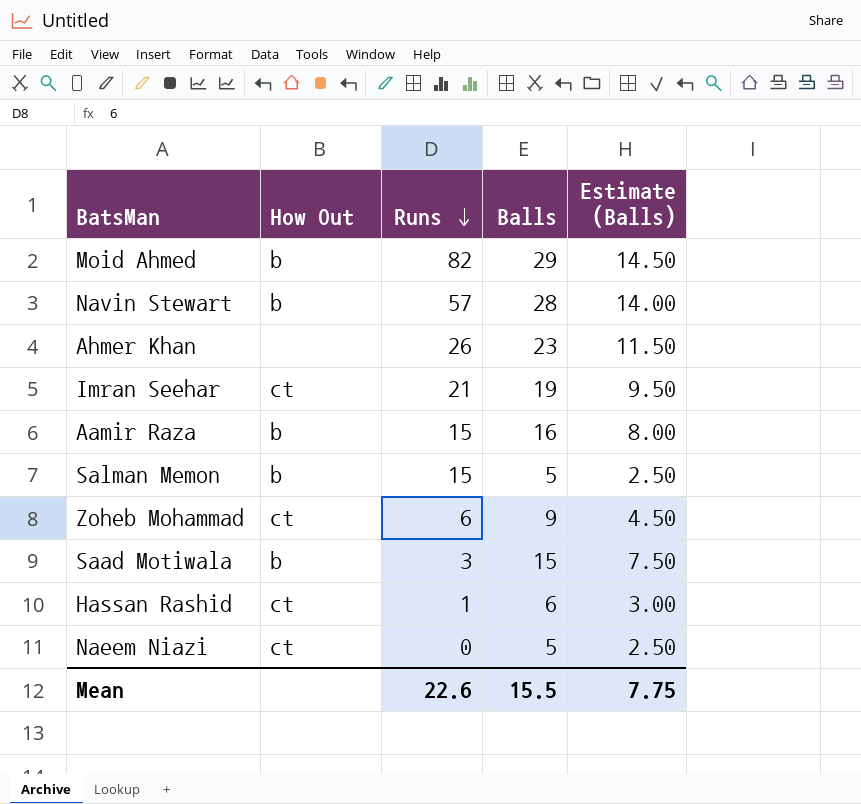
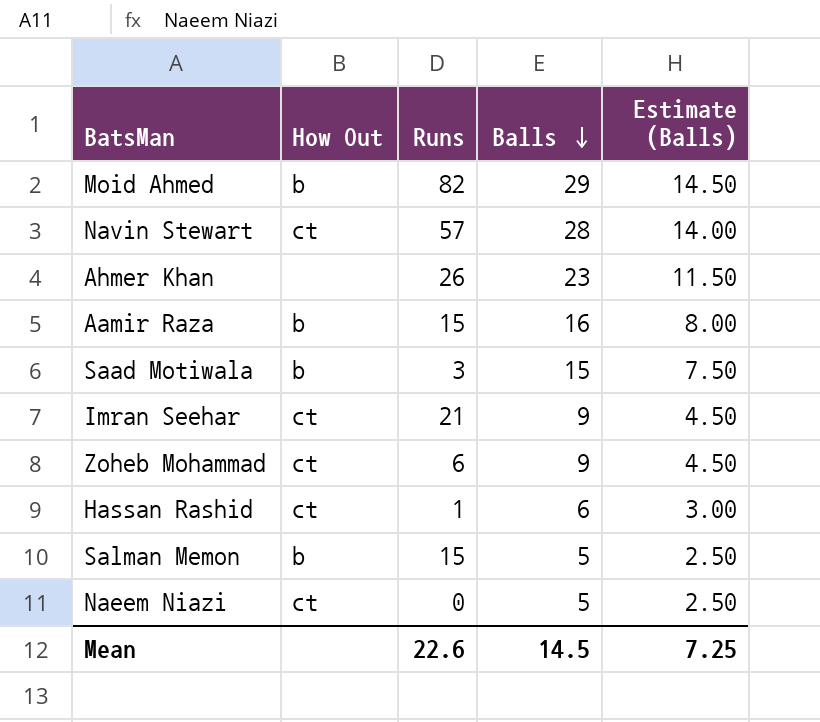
row order: Runs descending -> Balls descending
Navin Stewart | How Out: b -> ct
Imran Seehar | Balls: 19 -> 9
Imran Seehar | Estimate (Balls): 9.50 -> 4.50
Mean | Balls: 15.5 -> 14.5
Mean | Estimate (Balls): 7.75 -> 7.25

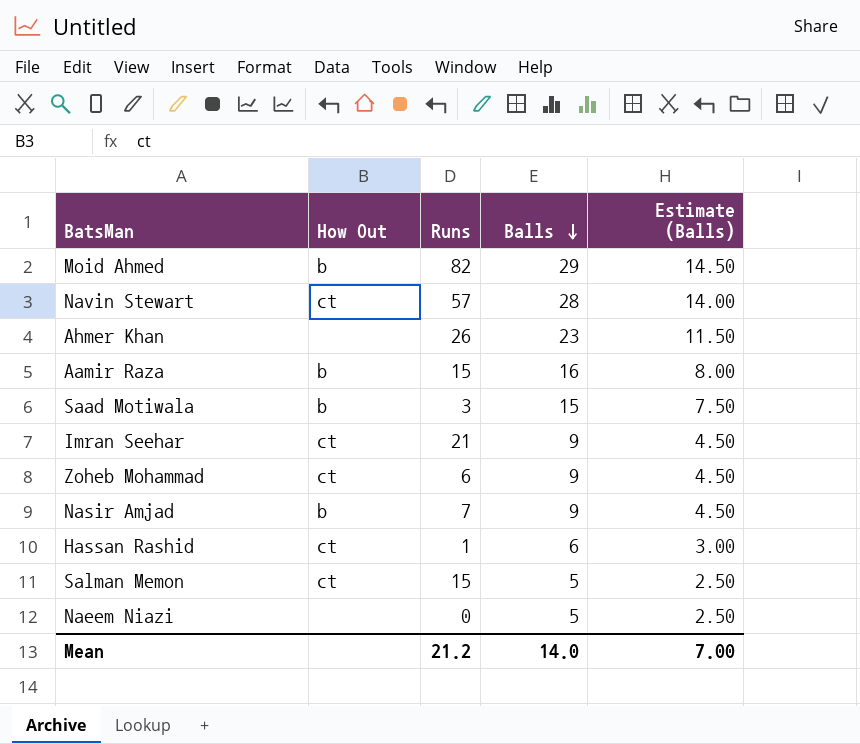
row Nasir Amjad: none -> b | 7 | 9 | 4.50
Salman Memon | How Out: b -> ct
Naeem Niazi | How Out: ct -> none
Mean | Runs: 22.6 -> 21.2
Mean | Balls: 14.5 -> 14.0
Mean | Estimate (Balls): 7.25 -> 7.00

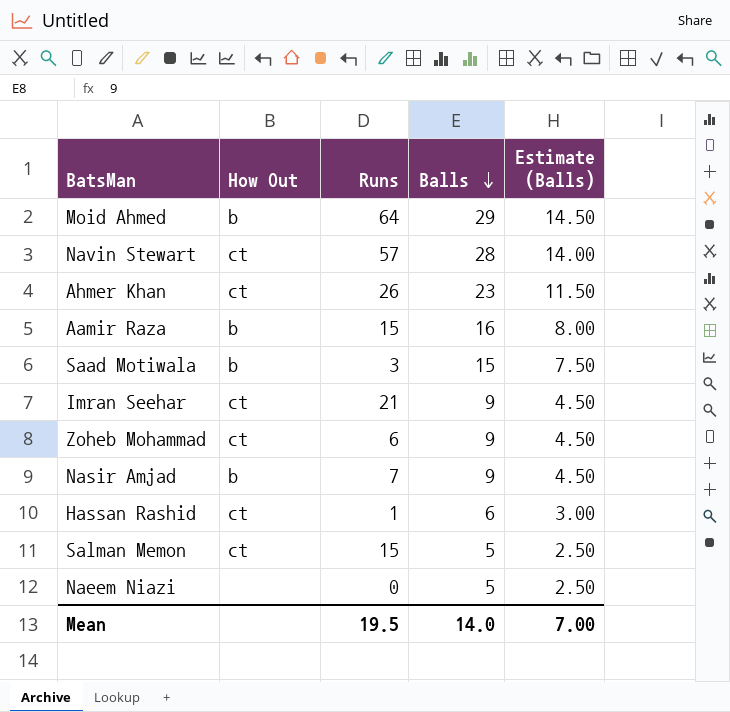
Moid Ahmed | Runs: 82 -> 64
Ahmer Khan | How Out: none -> ct
Mean | Runs: 21.2 -> 19.5

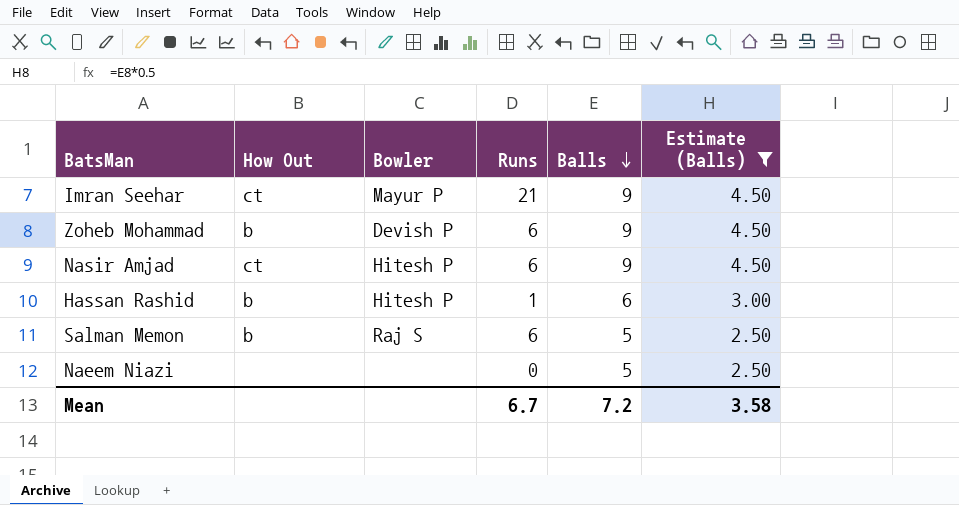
filter: none -> Estimate (Balls) <= 4.50
column Bowler | position: none -> 3
Zoheb Mohammad | How Out: ct -> b
Nasir Amjad | How Out: b -> ct
Nasir Amjad | Runs: 7 -> 6
Hassan Rashid | How Out: ct -> b
Salman Memon | How Out: ct -> b
Salman Memon | Runs: 15 -> 6
Mean | Runs: 19.5 -> 6.7
Mean | Balls: 14.0 -> 7.2
Mean | Estimate (Balls): 7.00 -> 3.58

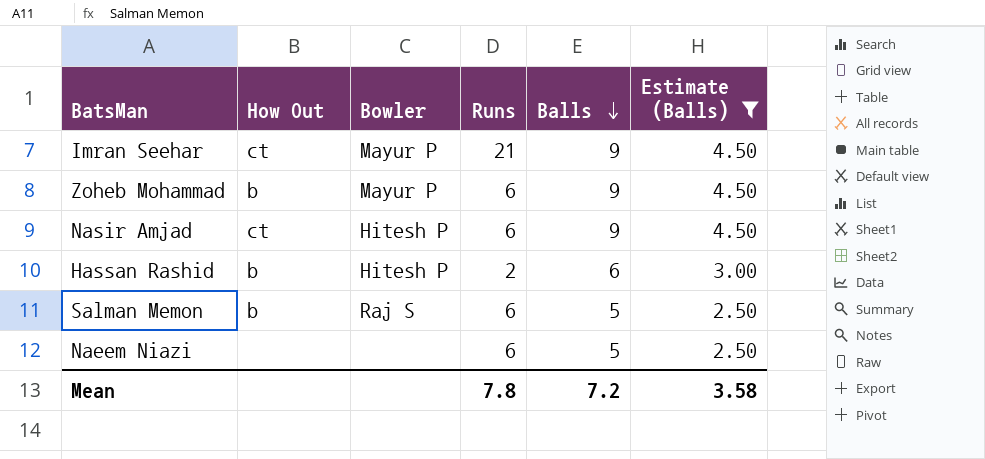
Zoheb Mohammad | Bowler: Devish P -> Mayur P
Hassan Rashid | Runs: 1 -> 2
Naeem Niazi | Runs: 0 -> 6
Mean | Runs: 6.7 -> 7.8

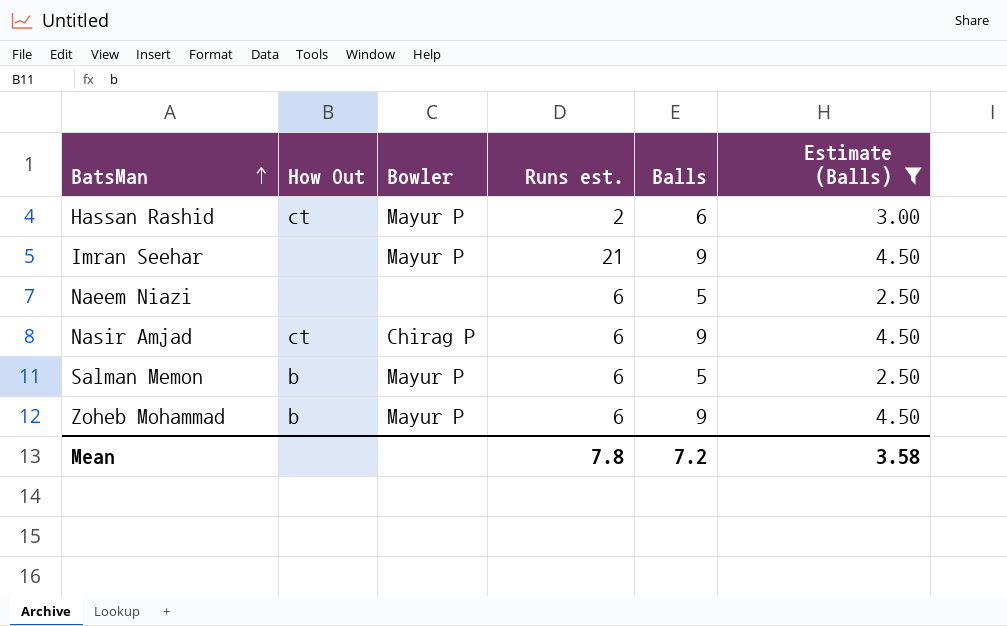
row order: Balls descending -> BatsMan ascending
column name: Runs -> Runs est.
Hassan Rashid | How Out: b -> ct
Hassan Rashid | Bowler: Hitesh P -> Mayur P
Imran Seehar | How Out: ct -> none
Nasir Amjad | Bowler: Hitesh P -> Chirag P
Salman Memon | Bowler: Raj S -> Mayur P

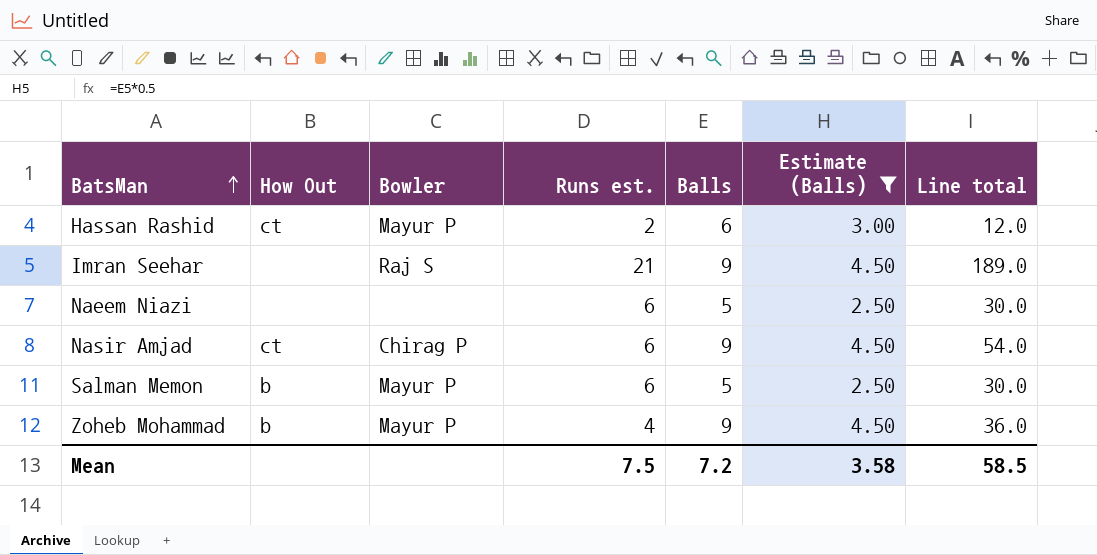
column Line total | formula: none -> [Runs est.] * [Balls]
Imran Seehar | Bowler: Mayur P -> Raj S
Zoheb Mohammad | Runs est.: 6 -> 4
Mean | Runs est.: 7.8 -> 7.5

